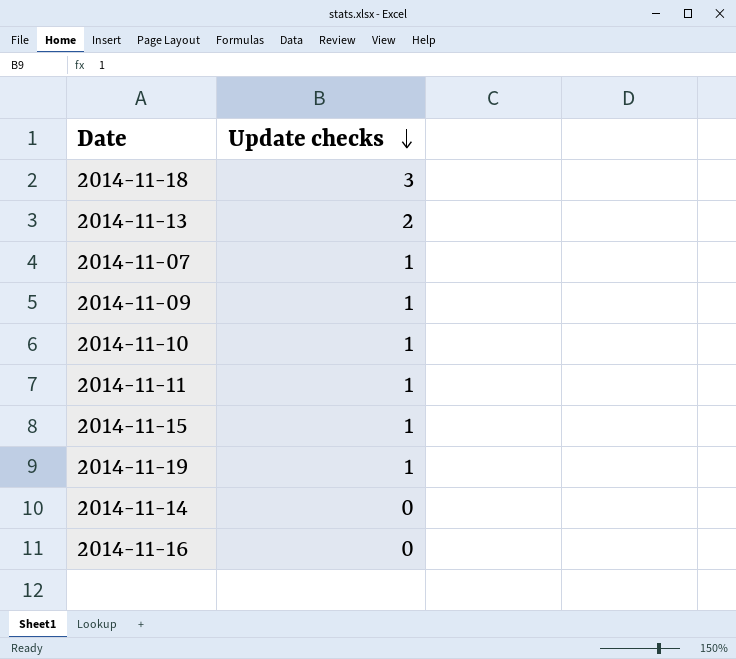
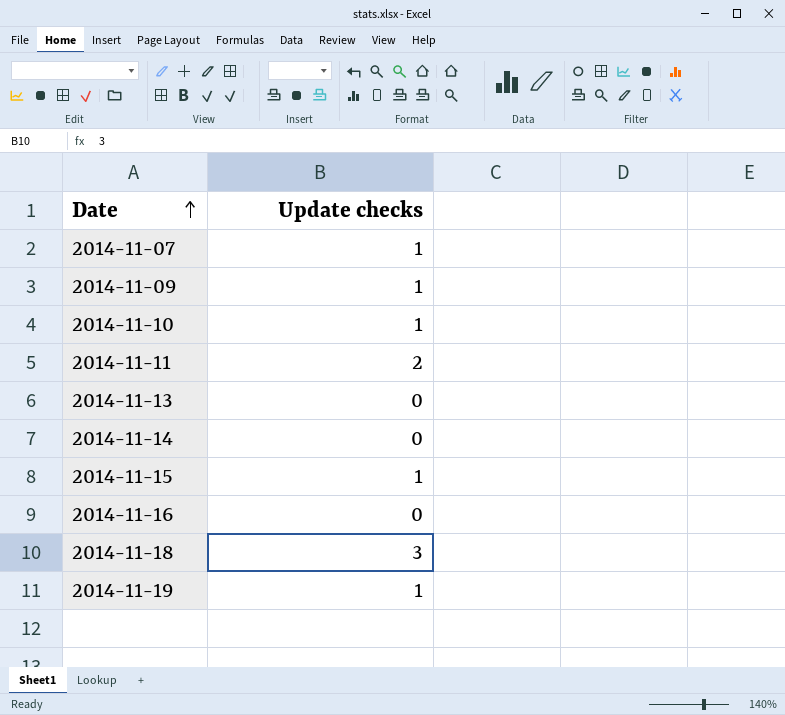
row order: Update checks descending -> Date ascending
2014-11-11 | Update checks: 1 -> 2
2014-11-13 | Update checks: 2 -> 0

